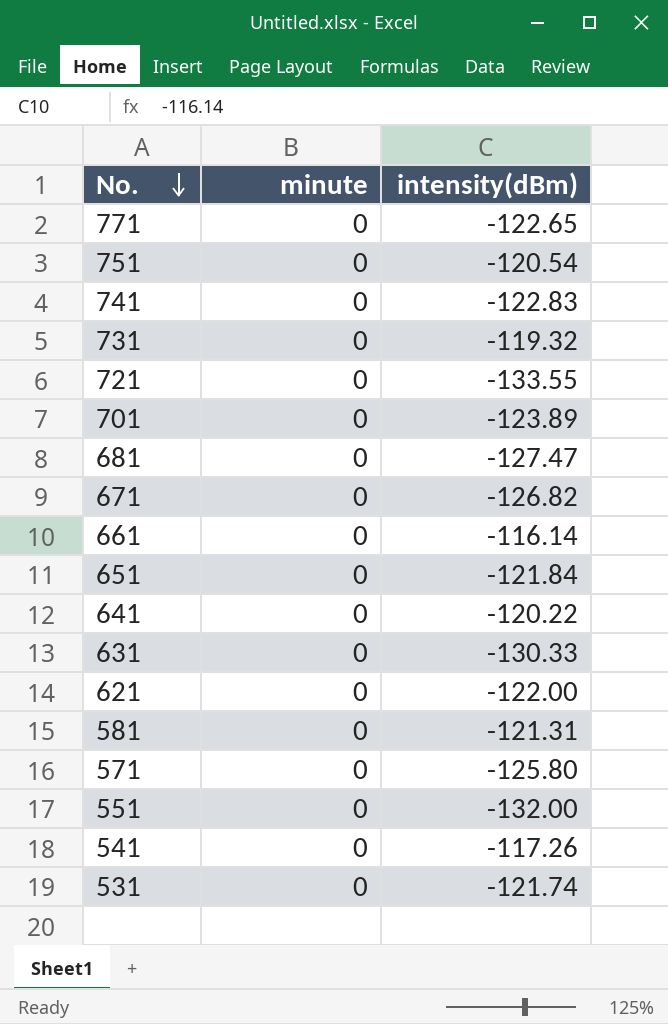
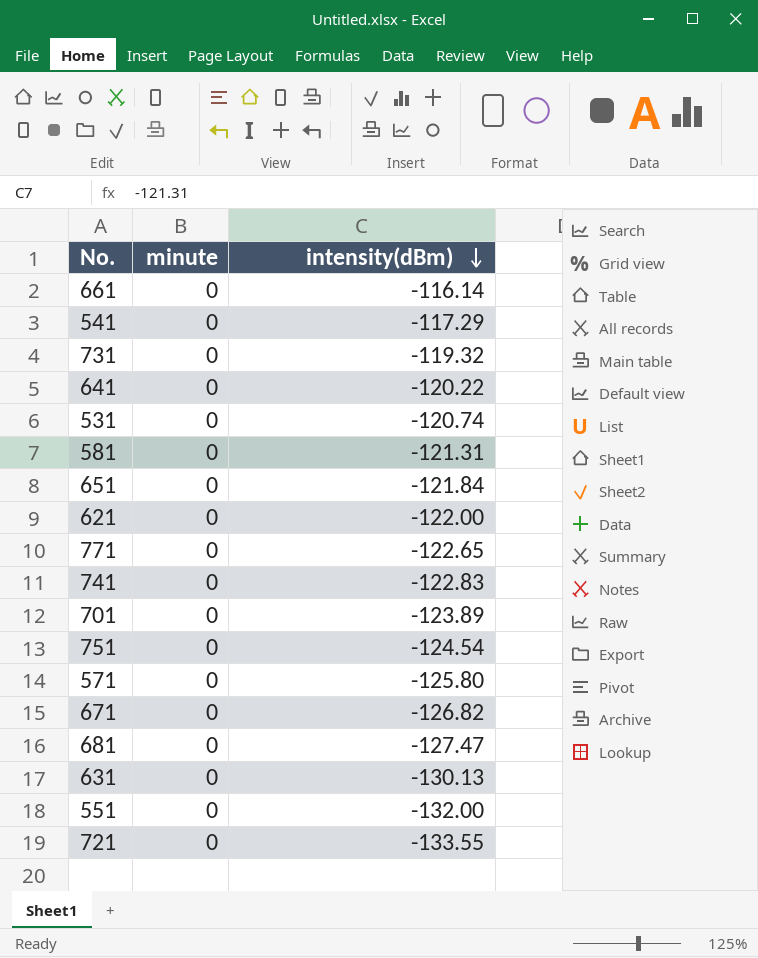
row order: No. descending -> intensity(dBm) descending
541 | intensity(dBm): -117.26 -> -117.29
531 | intensity(dBm): -121.74 -> -120.74
751 | intensity(dBm): -120.54 -> -124.54
631 | intensity(dBm): -130.33 -> -130.13

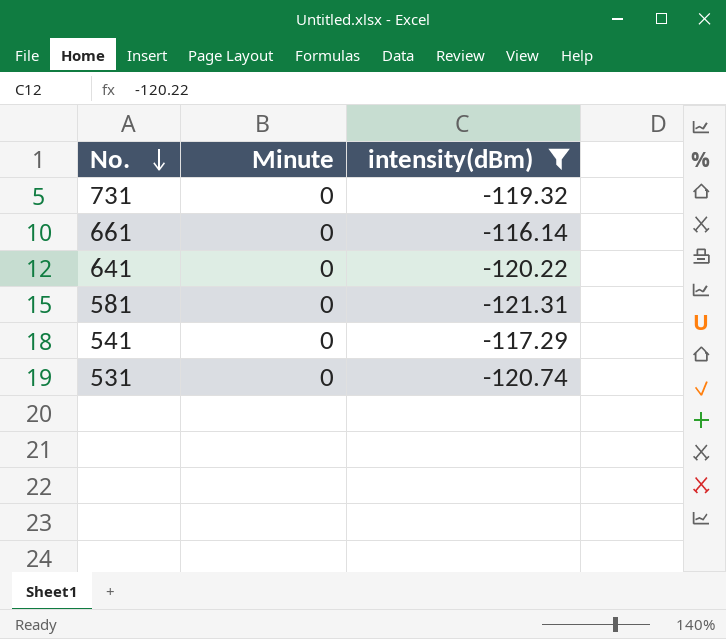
filter: none -> intensity(dBm) >= -121.31
row order: intensity(dBm) descending -> No. descending
column name: minute -> Minute

